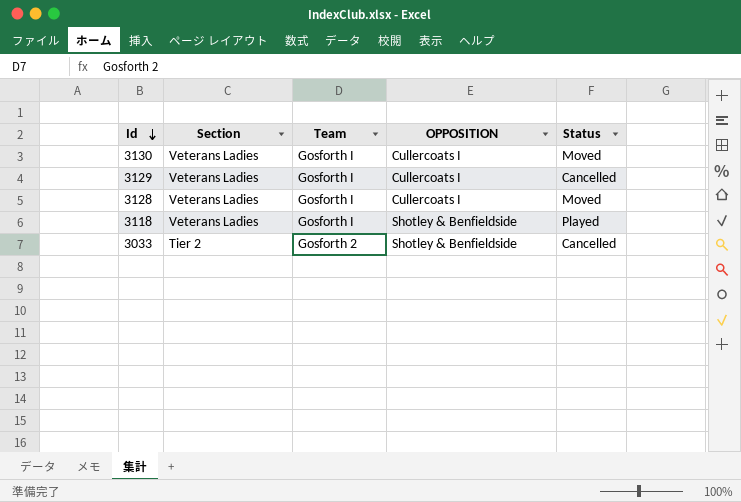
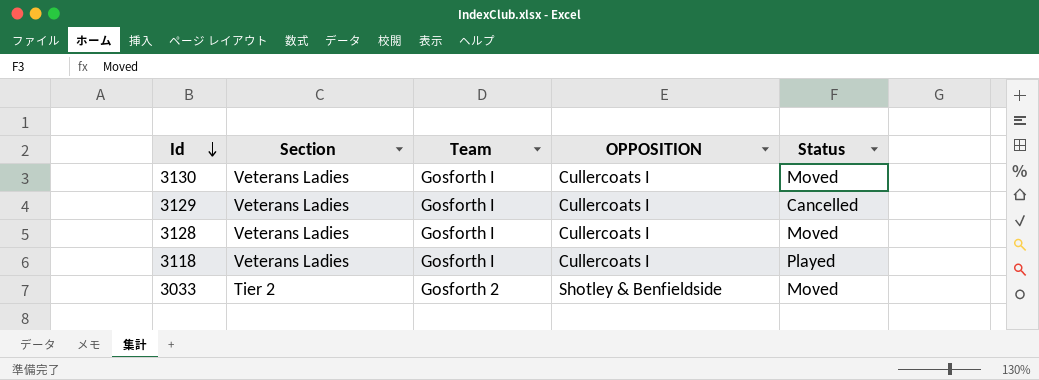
3118 | OPPOSITION: Shotley & Benfieldside -> Cullercoats I
3033 | Status: Cancelled -> Moved

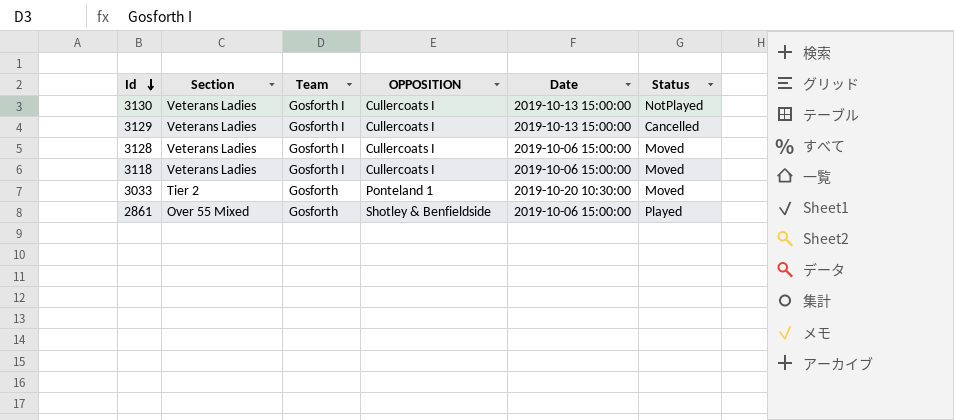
column Date | position: none -> 5
3130 | Status: Moved -> NotPlayed
3118 | Status: Played -> Moved
3033 | Team: Gosforth 2 -> Gosforth
3033 | OPPOSITION: Shotley & Benfieldside -> Ponteland 1
row 2861: none -> Over 55 Mixed | Gosforth | Shotley & Benfieldside | 2019-10-06 15:00:00 | Played

